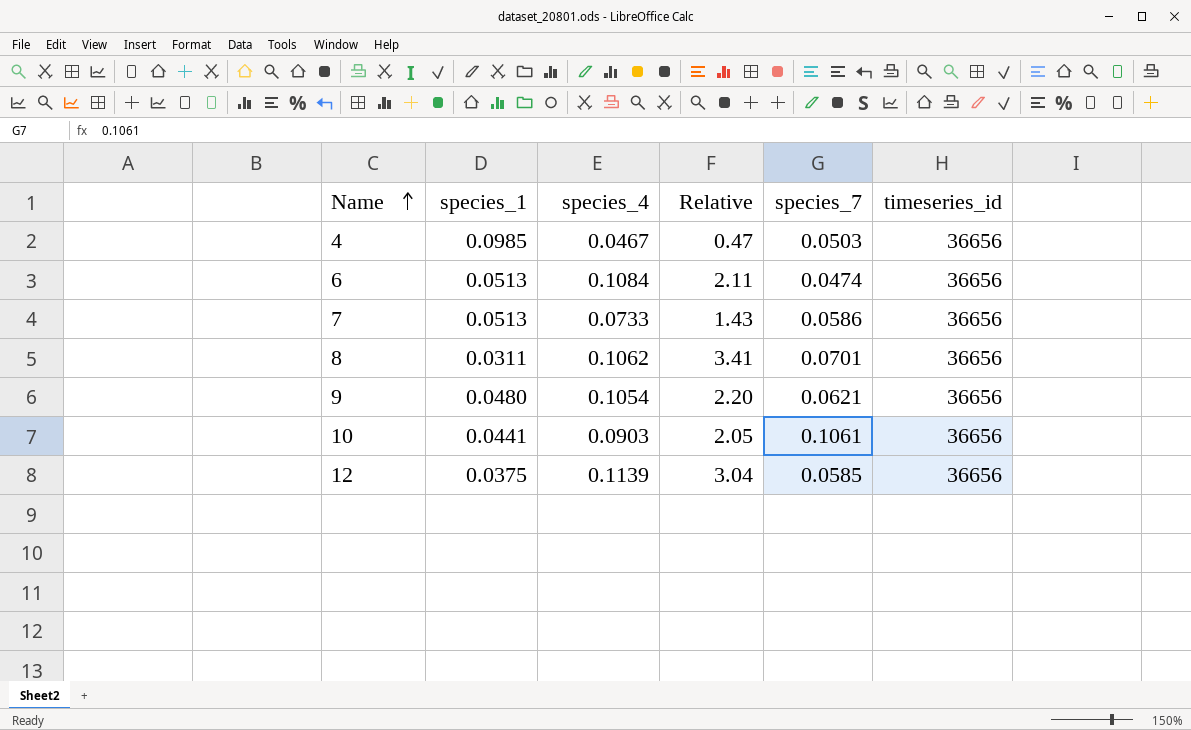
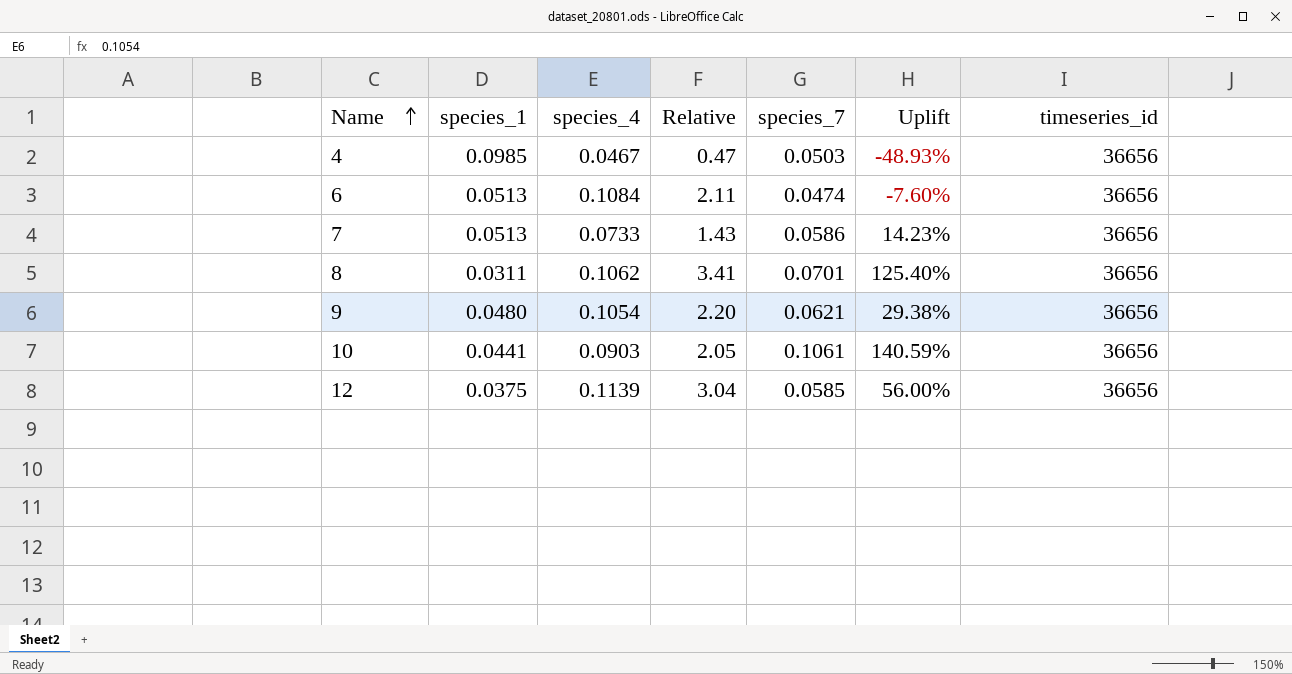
column Uplift | formula: none -> ([species_7] - [species_1]) / [species_1]

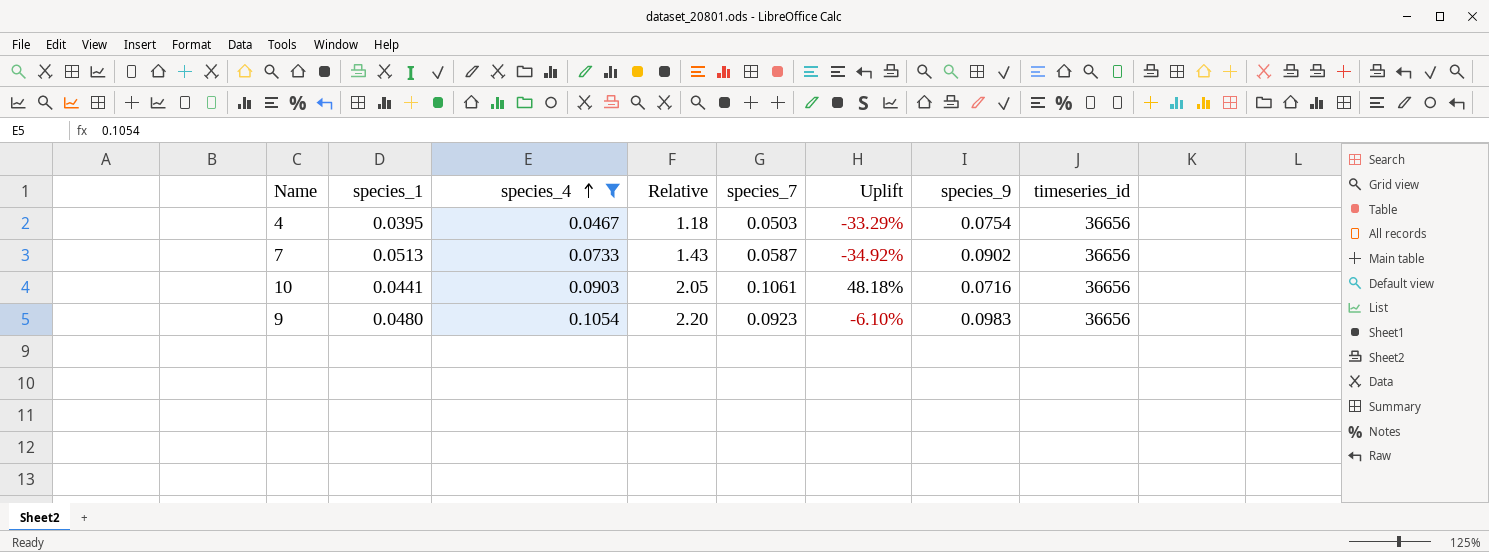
filter: none -> species_4 <= 0.1054
row order: Name ascending -> species_4 ascending
column Uplift | formula: ([species_7] - [species_1]) / [species_1] -> ([species_7] - [species_9]) / [species_9]
column species_9 | position: none -> 7
4 | species_1: 0.0985 -> 0.0395
4 | Relative: 0.47 -> 1.18
7 | species_7: 0.0586 -> 0.0587
9 | species_7: 0.0621 -> 0.0923

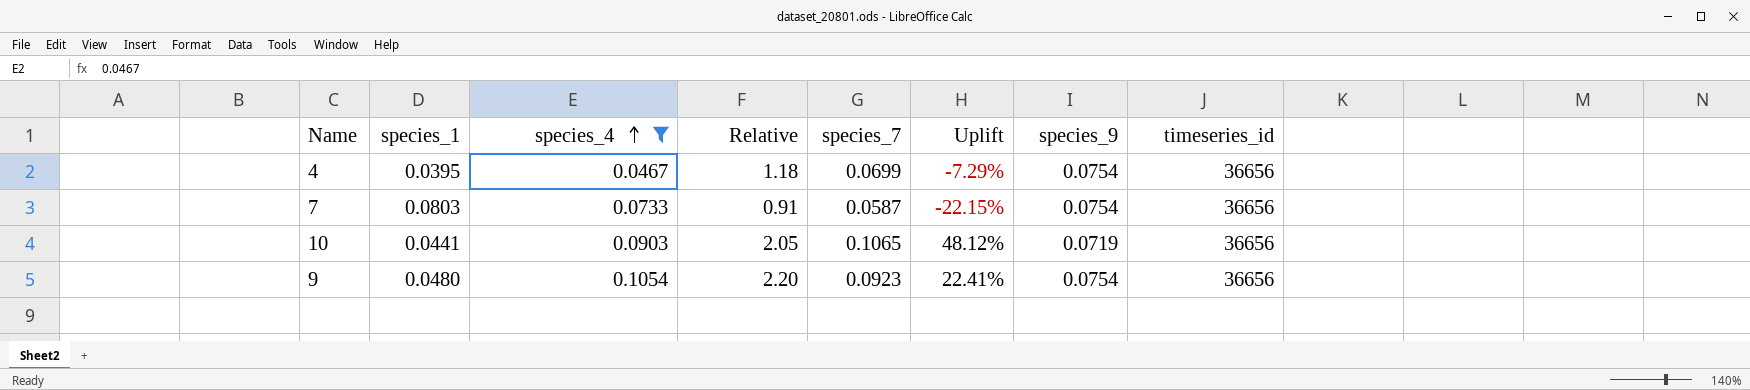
4 | species_7: 0.0503 -> 0.0699
4 | Uplift: -33.29% -> -7.29%
7 | species_1: 0.0513 -> 0.0803
7 | Relative: 1.43 -> 0.91
7 | Uplift: -34.92% -> -22.15%
7 | species_9: 0.0902 -> 0.0754
10 | species_7: 0.1061 -> 0.1065
10 | Uplift: 48.18% -> 48.12%
10 | species_9: 0.0716 -> 0.0719
9 | Uplift: -6.10% -> 22.41%
9 | species_9: 0.0983 -> 0.0754

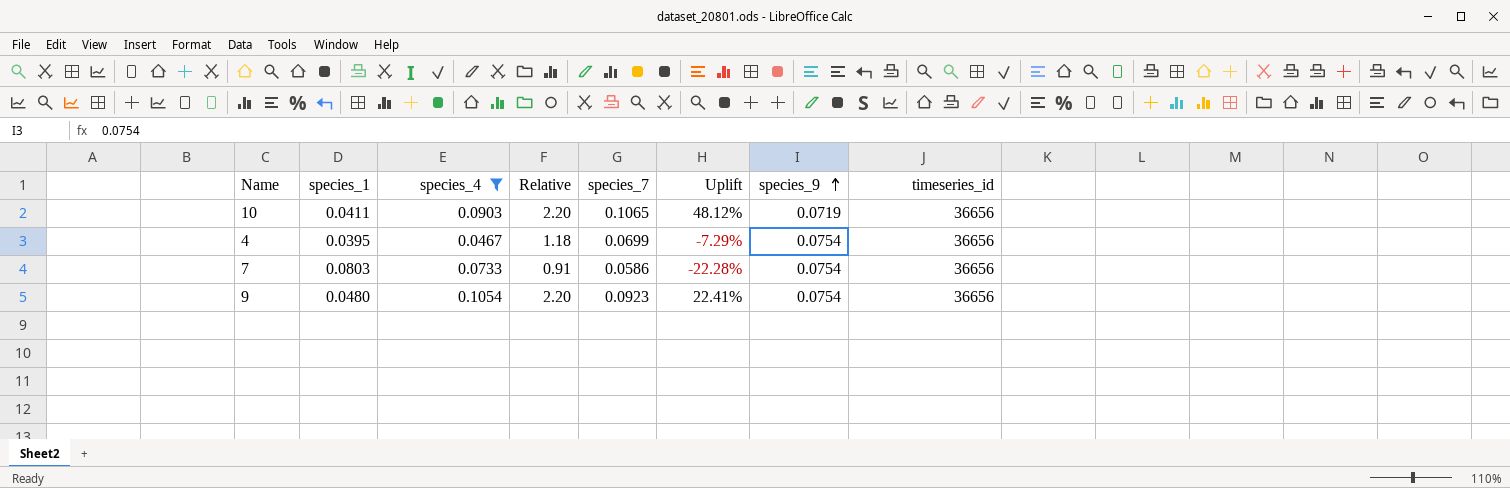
row order: species_4 ascending -> species_9 ascending
10 | species_1: 0.0441 -> 0.0411
10 | Relative: 2.05 -> 2.20
7 | species_7: 0.0587 -> 0.0586
7 | Uplift: -22.15% -> -22.28%

